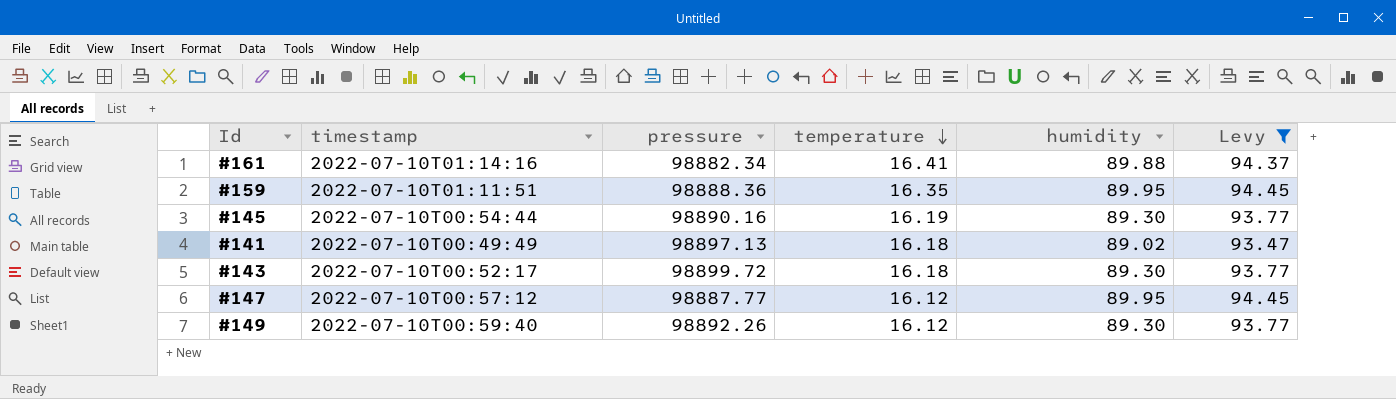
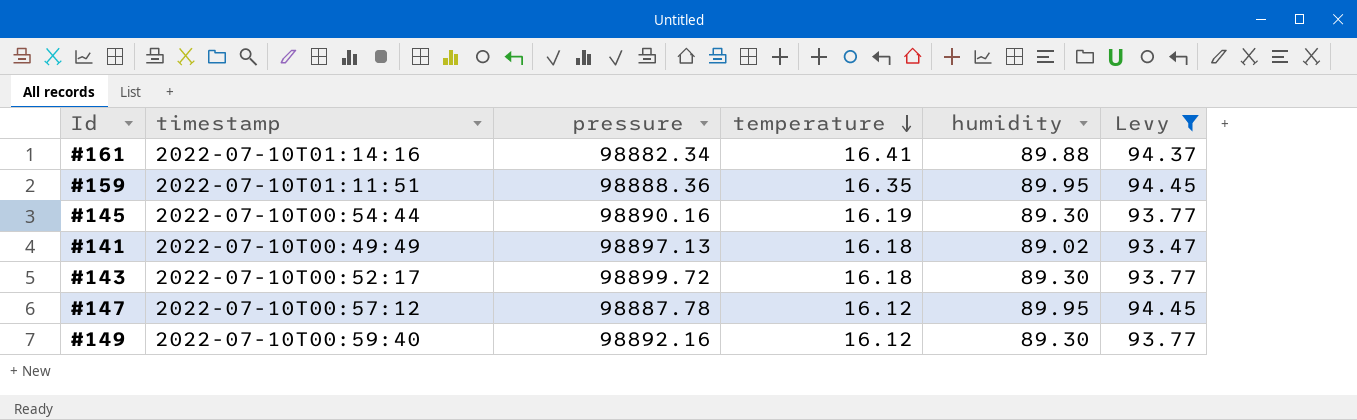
#147 | pressure: 98887.77 -> 98887.78
#149 | pressure: 98892.26 -> 98892.16

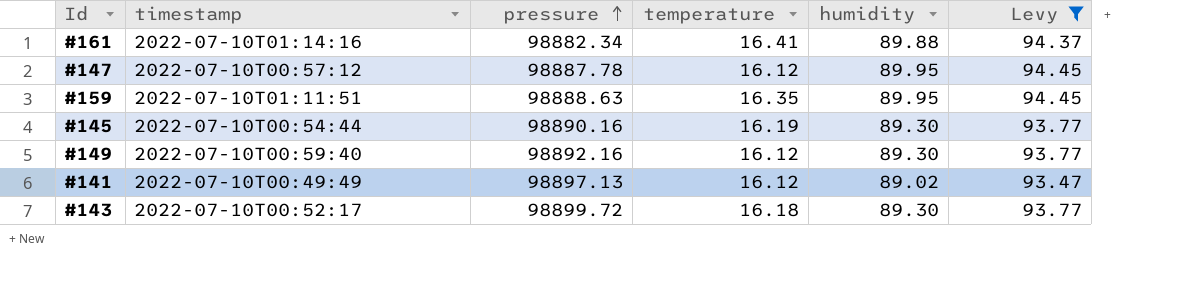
row order: temperature descending -> pressure ascending
#159 | pressure: 98888.36 -> 98888.63
#141 | temperature: 16.18 -> 16.12

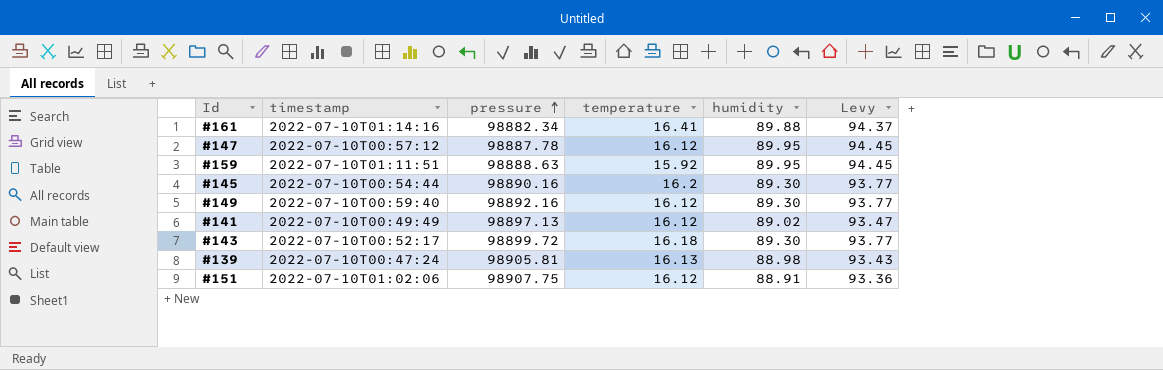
filter: Levy >= 93.47 -> none
#159 | temperature: 16.35 -> 15.92
#145 | temperature: 16.19 -> 16.2

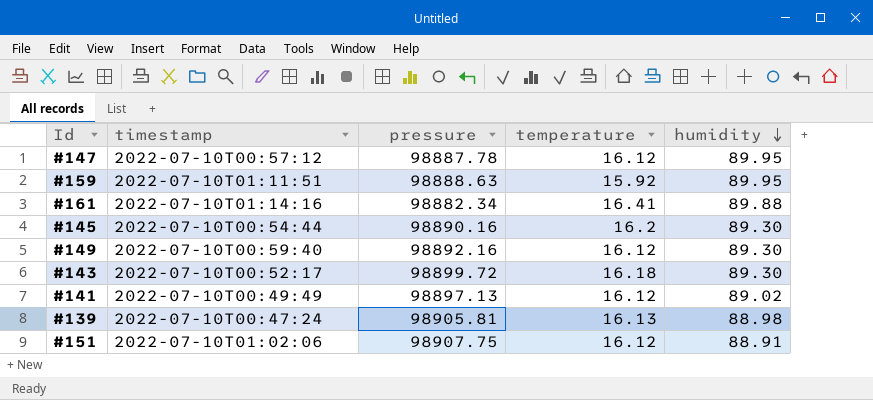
row order: pressure ascending -> humidity descending
column Levy | formula: [humidity] * 1.05 -> none

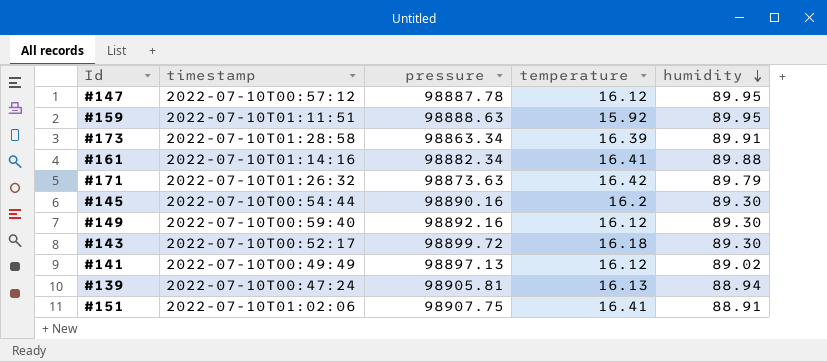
row #173: none -> 2022-07-10T01:28:58 | 98863.34 | 16.39 | 89.91
row #171: none -> 2022-07-10T01:26:32 | 98873.63 | 16.42 | 89.79
#139 | humidity: 88.98 -> 88.94
#151 | temperature: 16.12 -> 16.41

